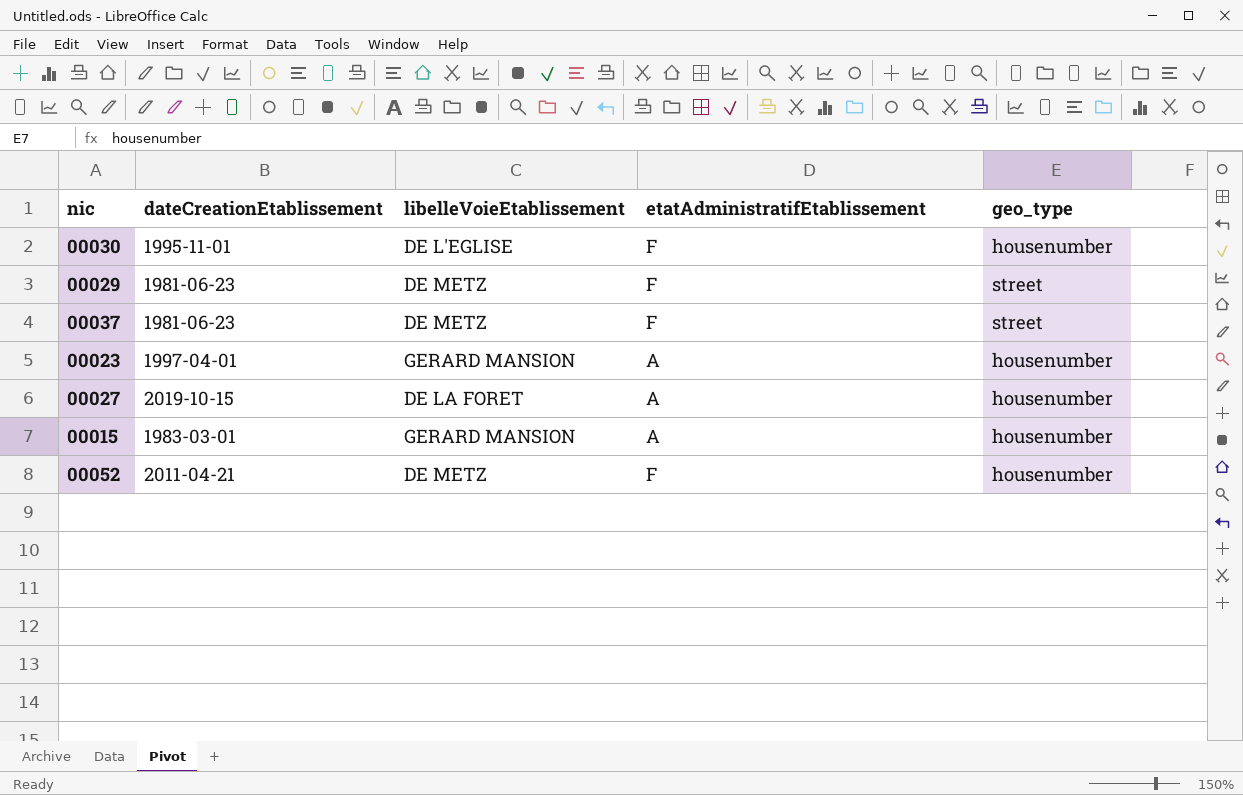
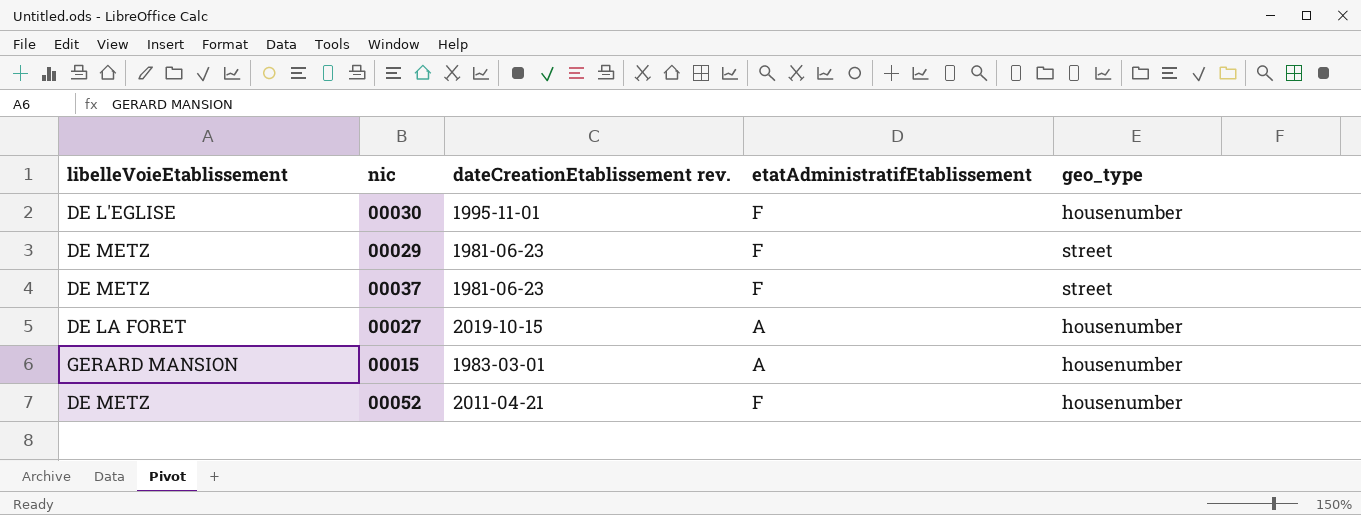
column libelleVoieEtablissement | position: 3 -> 1
column name: dateCreationEtablissement -> dateCreationEtablissement rev.
row 00023: 1997-04-01 | GERARD MANSION | A | housenumber -> none

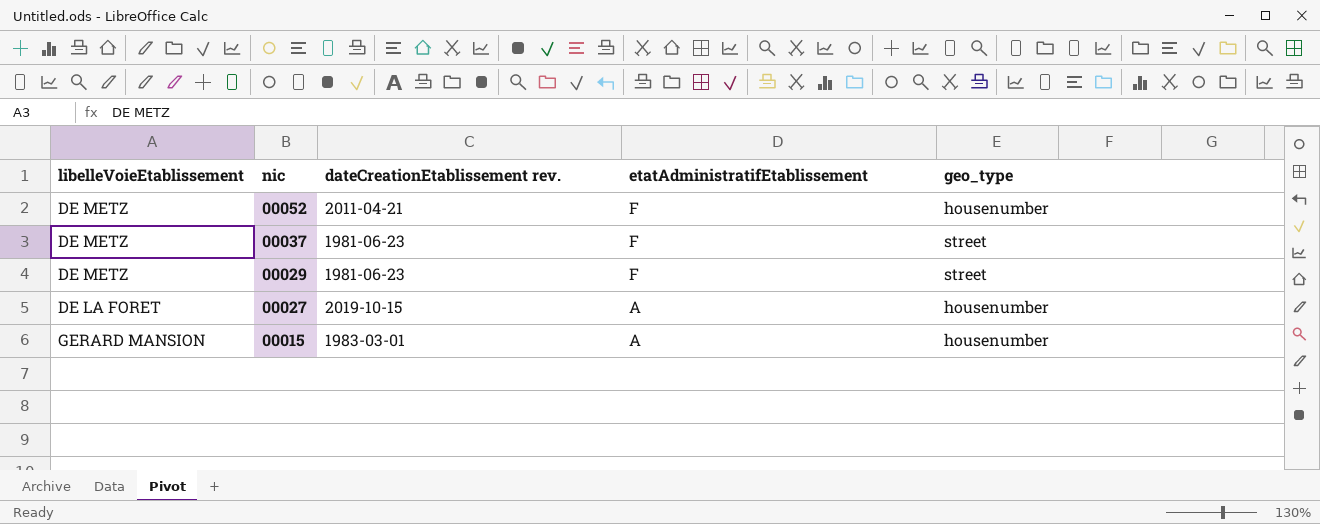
row order: none -> nic descending
row 00030: DE L'EGLISE | 1995-11-01 | F | housenumber -> none

